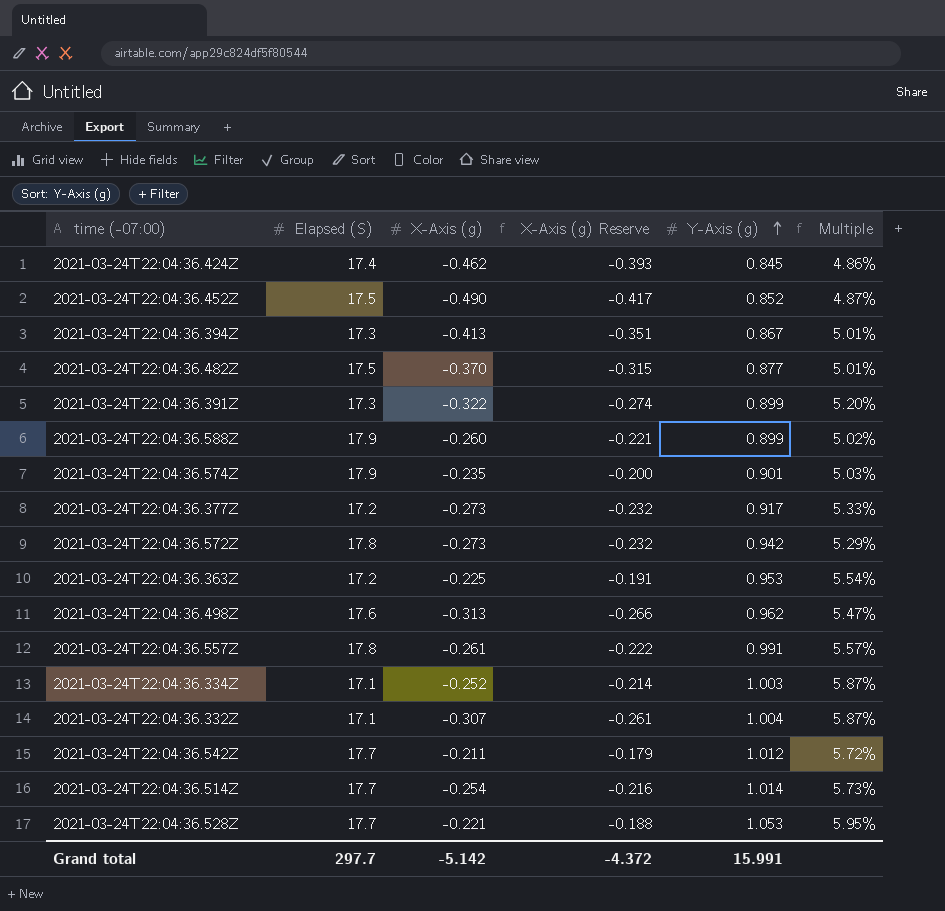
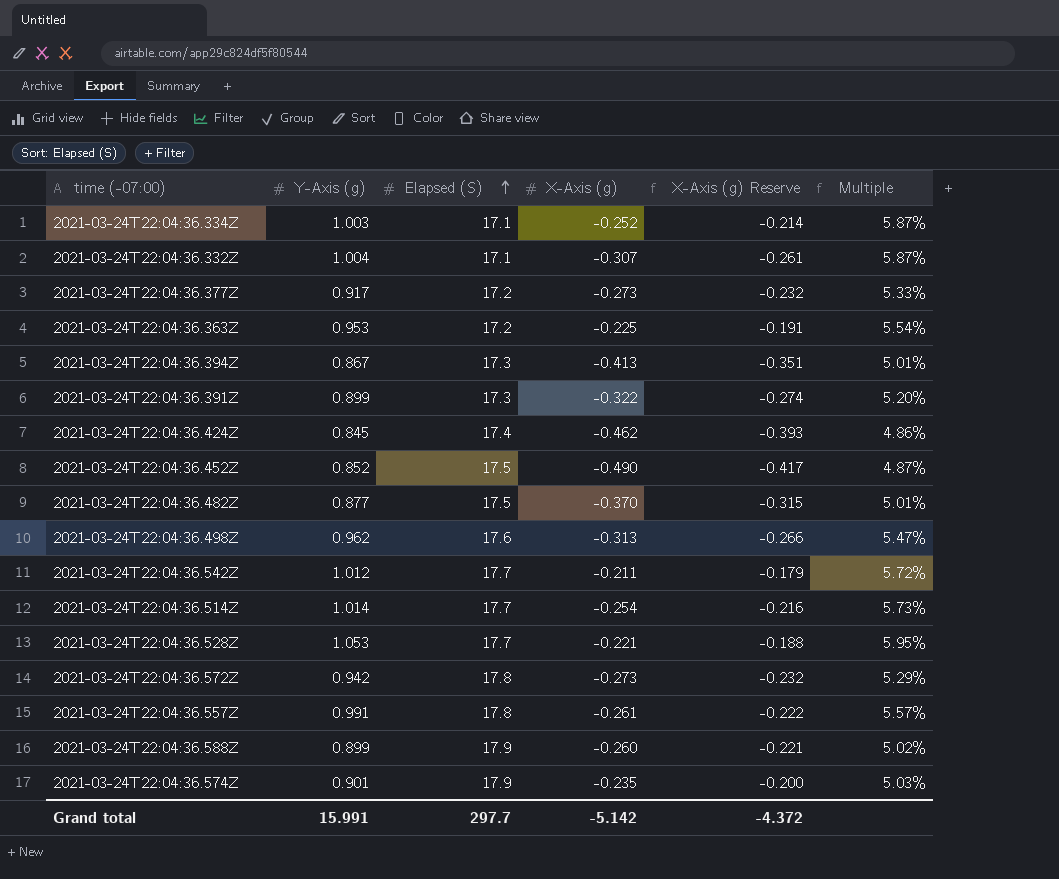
row order: Y-Axis (g) ascending -> Elapsed (S) ascending
column Y-Axis (g) | position: 5 -> 2

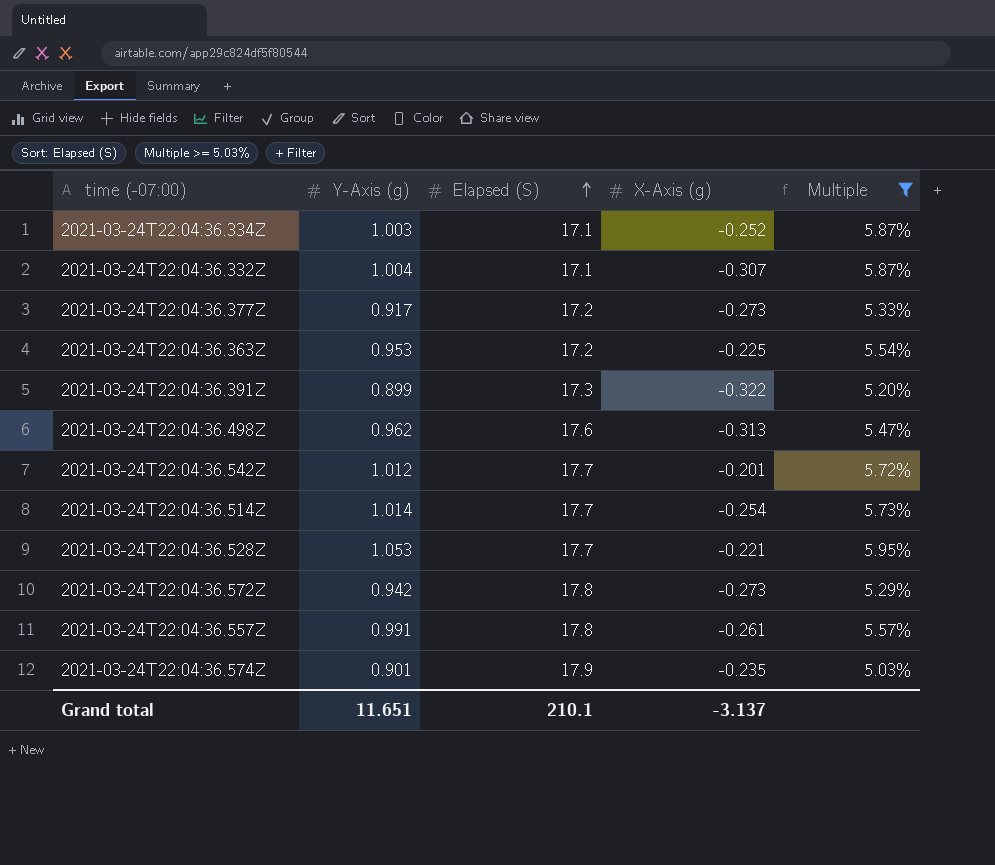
filter: none -> Multiple >= 5.03%
column X-Axis (g) Reserve | formula: [X-Axis (g)] * 0.85 -> none
2021-03-24T22:04:36.542Z | X-Axis (g): -0.211 -> -0.201
Grand total | Y-Axis (g): 15.991 -> 11.651
Grand total | Elapsed (S): 297.7 -> 210.1
Grand total | X-Axis (g): -5.142 -> -3.137

